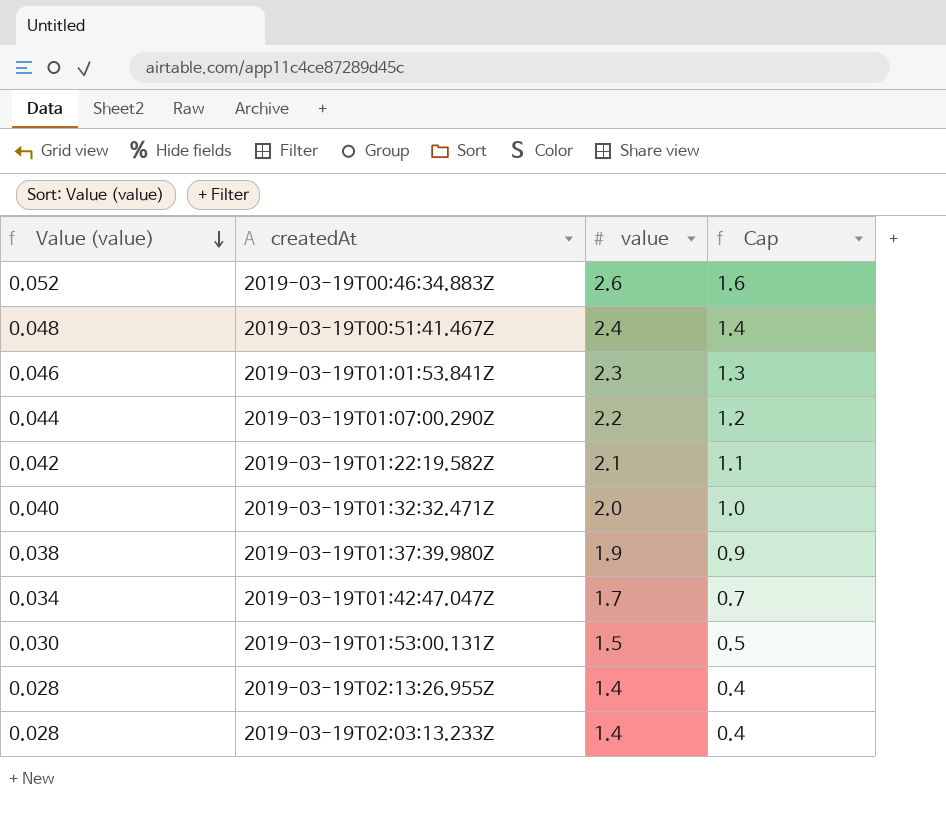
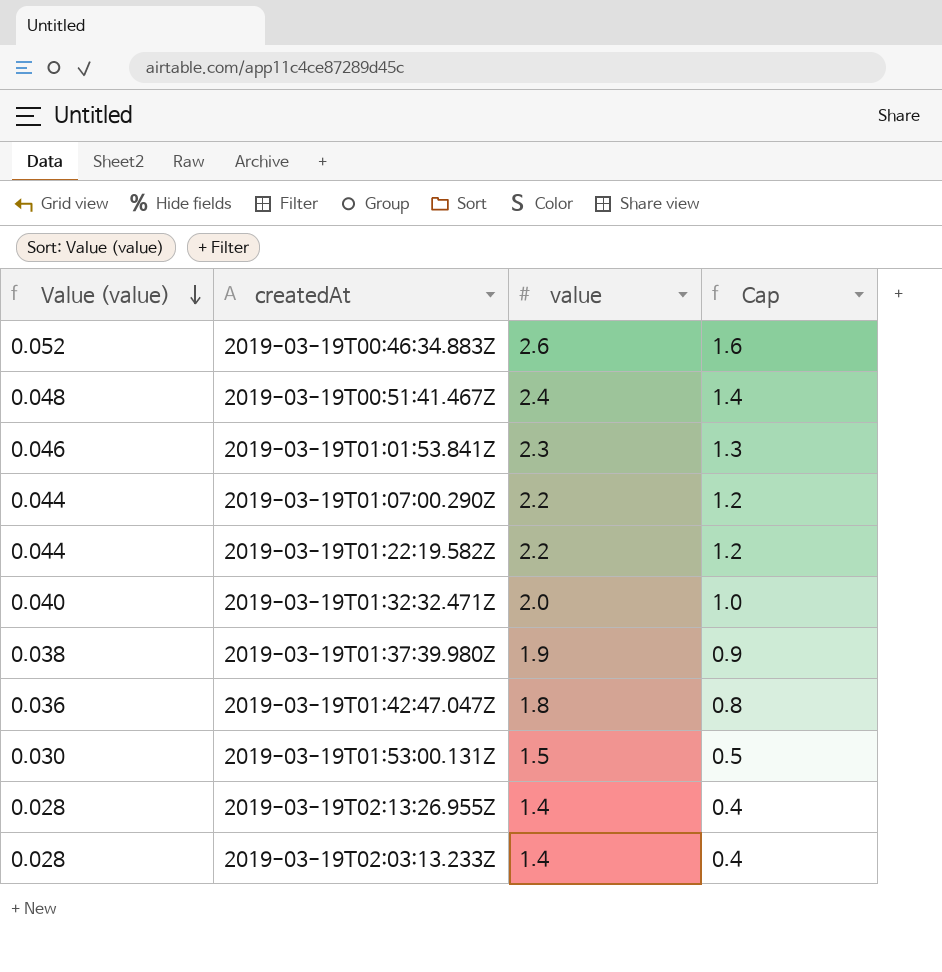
2019-03-19T01:22:19.582Z | Value (value): 0.042 -> 0.044
2019-03-19T01:22:19.582Z | value: 2.1 -> 2.2
2019-03-19T01:22:19.582Z | Cap: 1.1 -> 1.2
2019-03-19T01:42:47.047Z | Value (value): 0.034 -> 0.036
2019-03-19T01:42:47.047Z | value: 1.7 -> 1.8
2019-03-19T01:42:47.047Z | Cap: 0.7 -> 0.8

